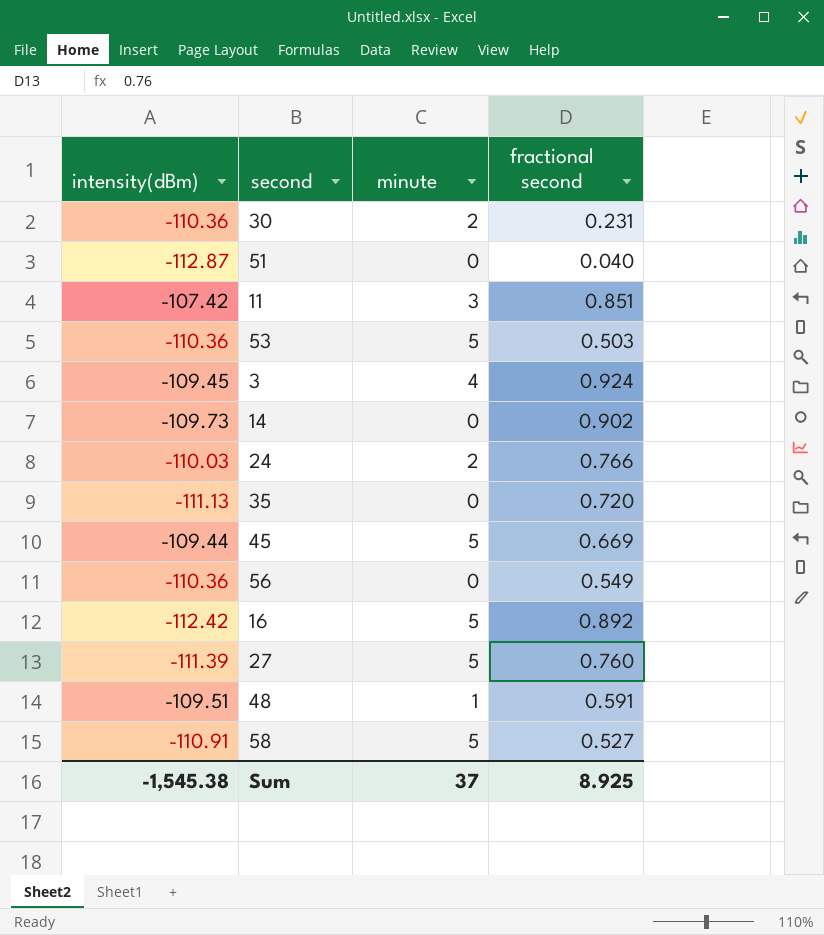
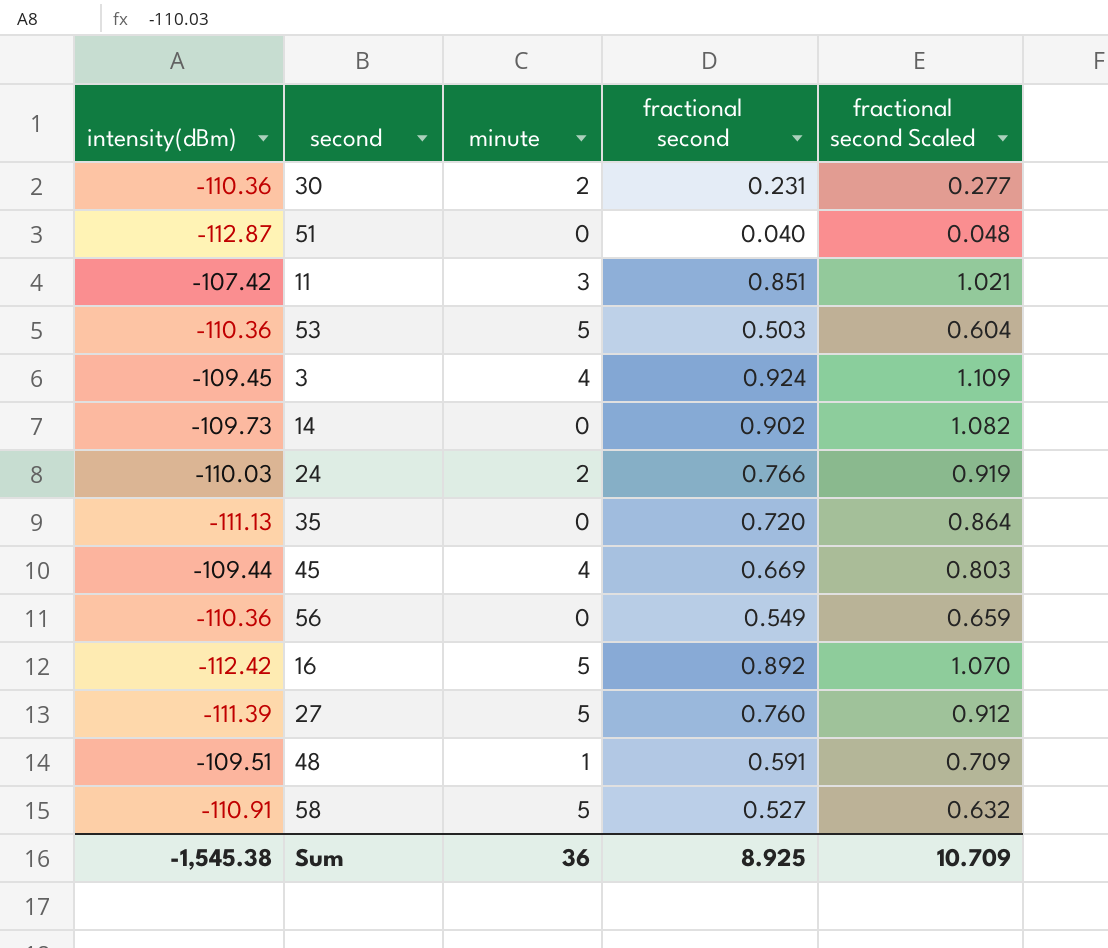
column fractional second Scaled | formula: none -> [fractional second] * 1.2
45 | minute: 5 -> 4
Sum | minute: 37 -> 36

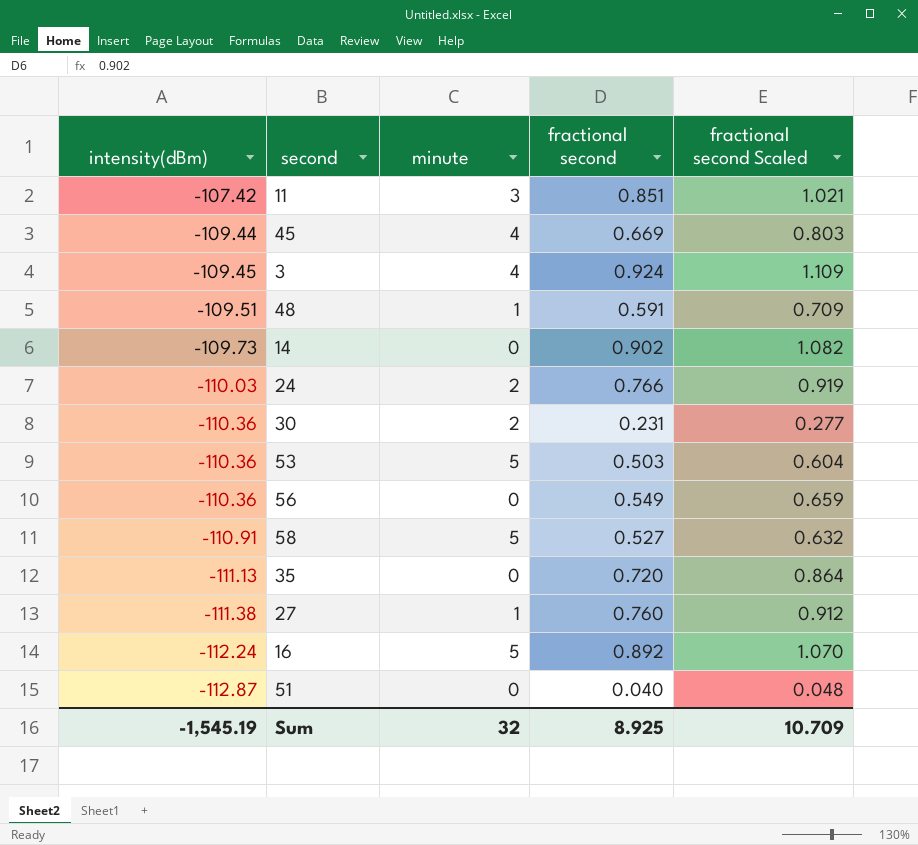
row order: none -> intensity(dBm) descending
27 | intensity(dBm): -111.39 -> -111.38
27 | minute: 5 -> 1
16 | intensity(dBm): -112.42 -> -112.24
Sum | intensity(dBm): -1,545.38 -> -1,545.19
Sum | minute: 36 -> 32

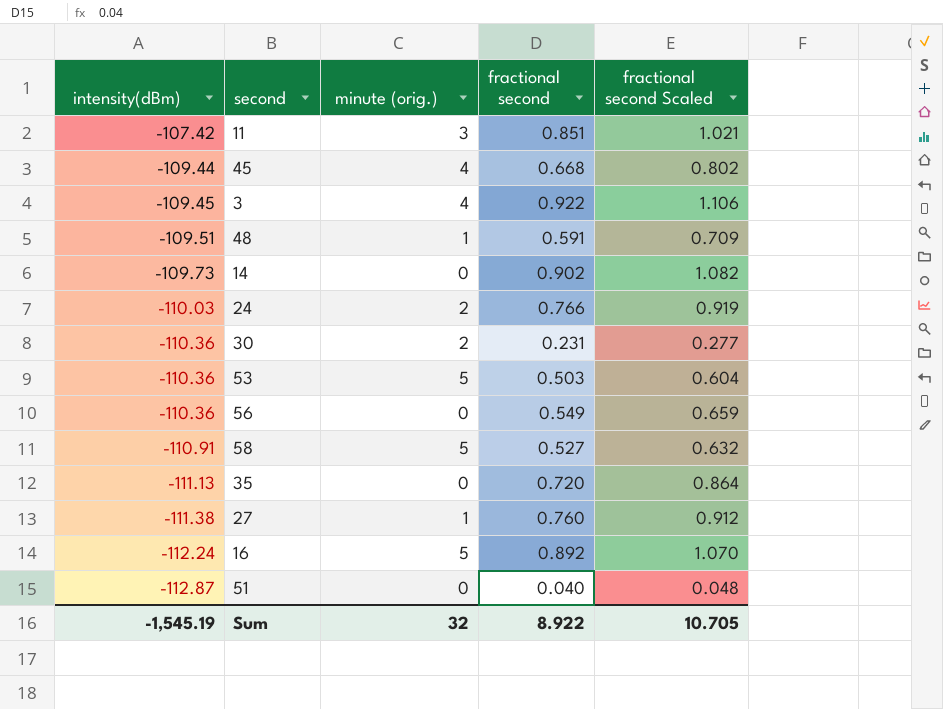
column name: minute -> minute (orig.)
45 | fractional second: 0.669 -> 0.668
45 | fractional second Scaled: 0.803 -> 0.802
3 | fractional second: 0.924 -> 0.922
3 | fractional second Scaled: 1.109 -> 1.106
Sum | fractional second: 8.925 -> 8.922
Sum | fractional second Scaled: 10.709 -> 10.705

